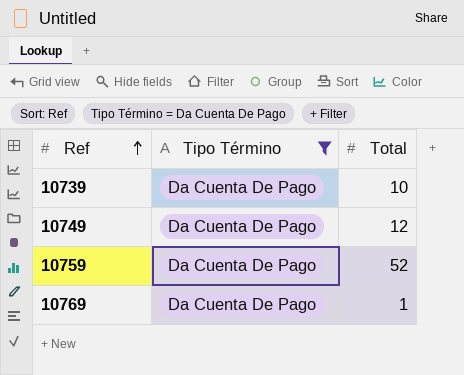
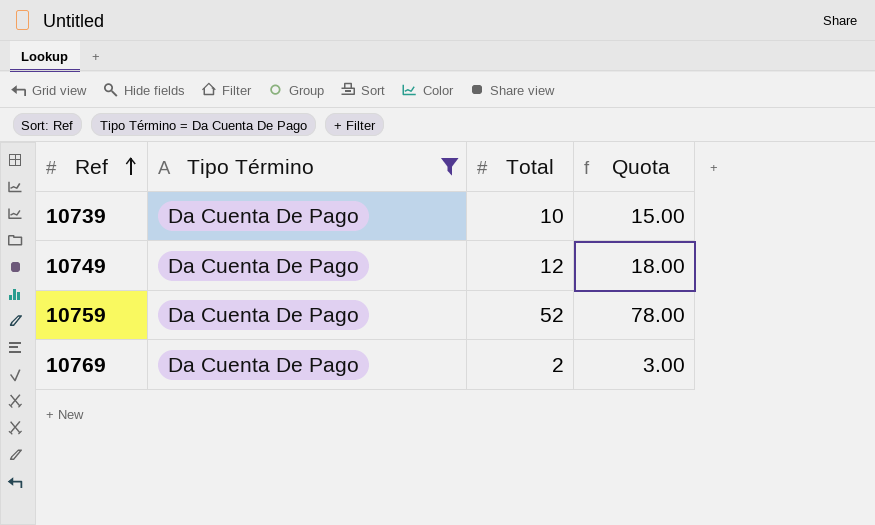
column Quota | formula: none -> [Total] * 1.5
10769 | Total: 1 -> 2

